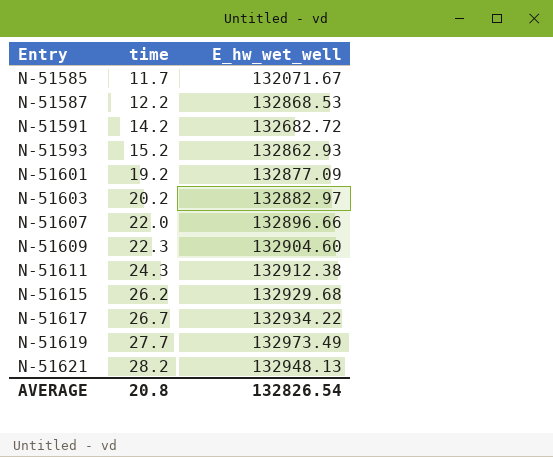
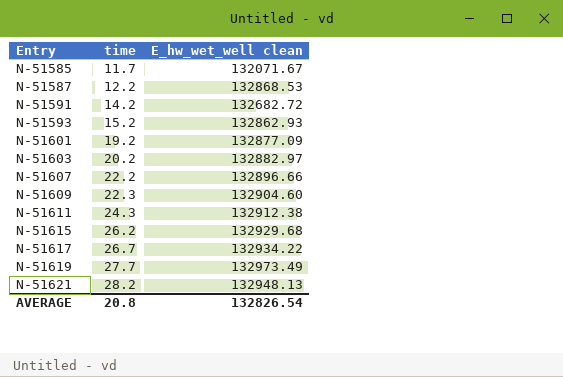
column name: E_hw_wet_well -> E_hw_wet_well clean
N-51607 | time: 22.0 -> 22.2

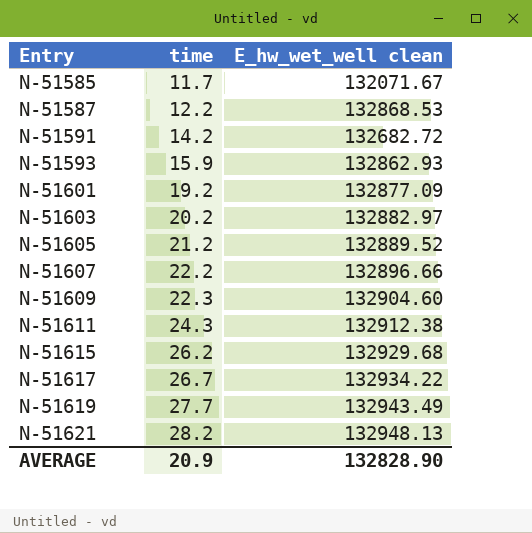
N-51593 | time: 15.2 -> 15.9
row N-51605: none -> 21.2 | 132889.52
N-51619 | E_hw_wet_well clean: 132973.49 -> 132943.49
AVERAGE | time: 20.8 -> 20.9
AVERAGE | E_hw_wet_well clean: 132826.54 -> 132828.90

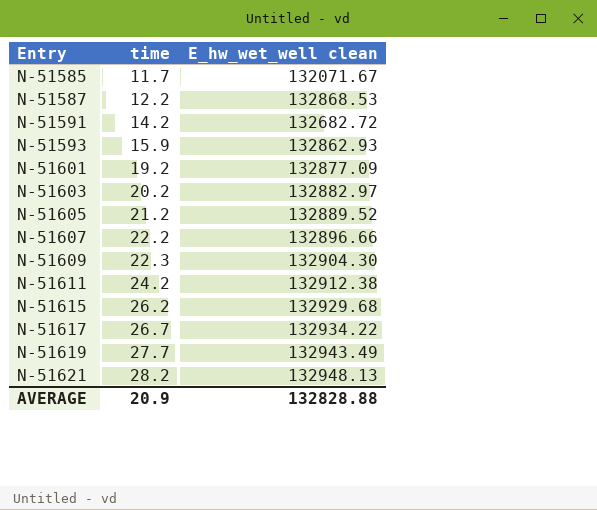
N-51609 | E_hw_wet_well clean: 132904.60 -> 132904.30
N-51611 | time: 24.3 -> 24.2
AVERAGE | E_hw_wet_well clean: 132828.90 -> 132828.88

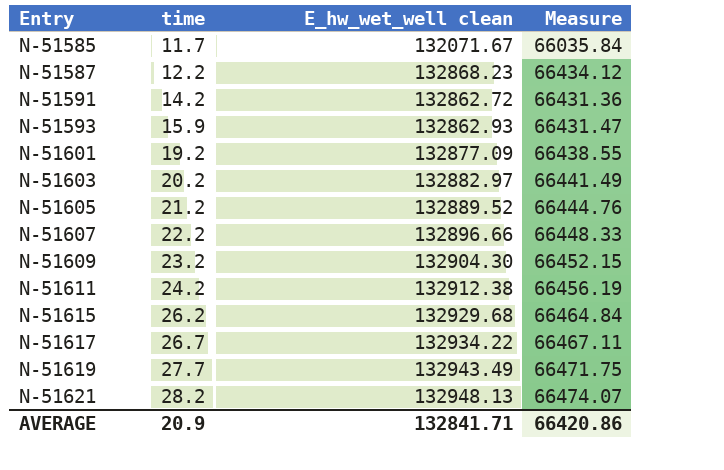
column Measure | formula: none -> [E_hw_wet_well clean] * 0.5
N-51587 | E_hw_wet_well clean: 132868.53 -> 132868.23
N-51591 | E_hw_wet_well clean: 132682.72 -> 132862.72
N-51609 | time: 22.3 -> 23.2
AVERAGE | E_hw_wet_well clean: 132828.88 -> 132841.71

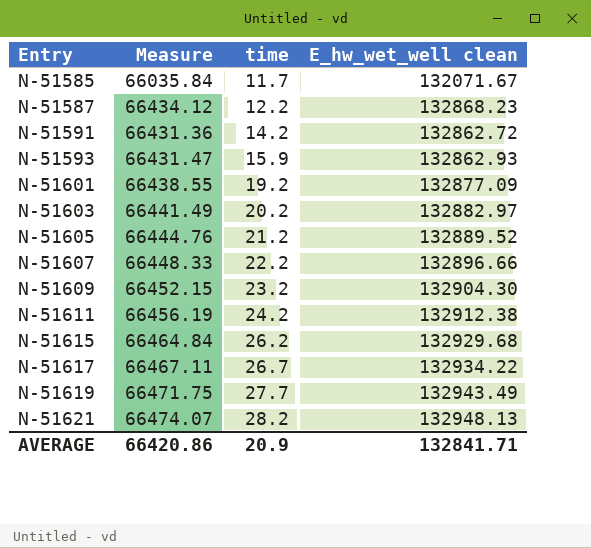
column Measure | position: 4 -> 2

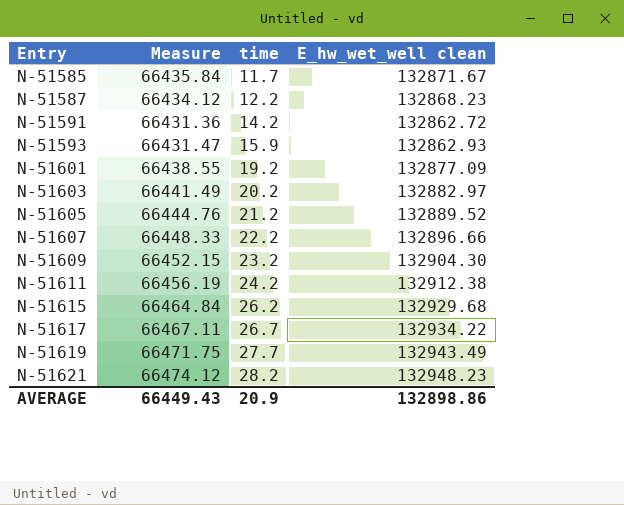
N-51585 | Measure: 66035.84 -> 66435.84
N-51585 | E_hw_wet_well clean: 132071.67 -> 132871.67
N-51621 | Measure: 66474.07 -> 66474.12
N-51621 | E_hw_wet_well clean: 132948.13 -> 132948.23
AVERAGE | Measure: 66420.86 -> 66449.43
AVERAGE | E_hw_wet_well clean: 132841.71 -> 132898.86

